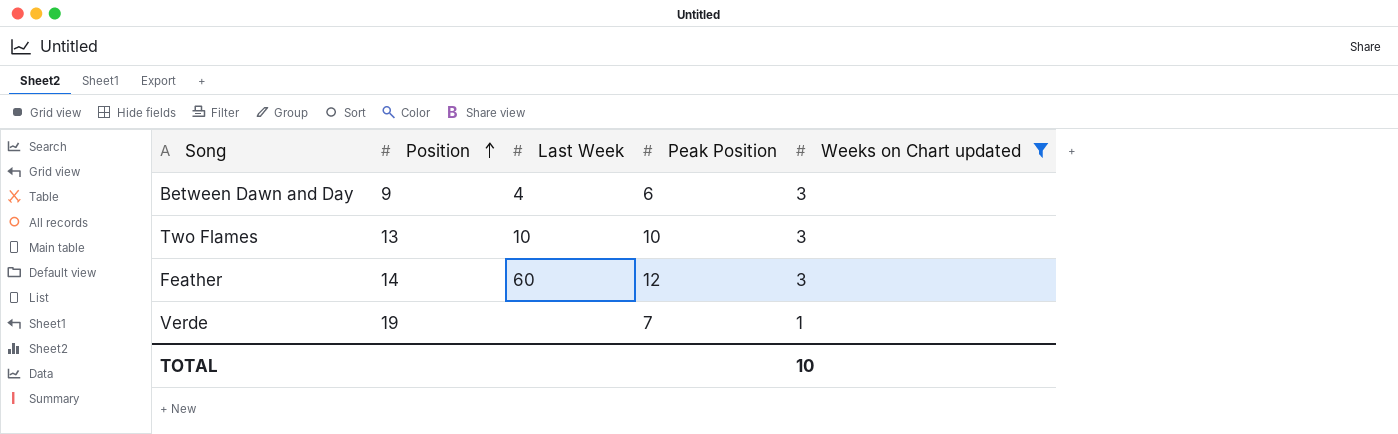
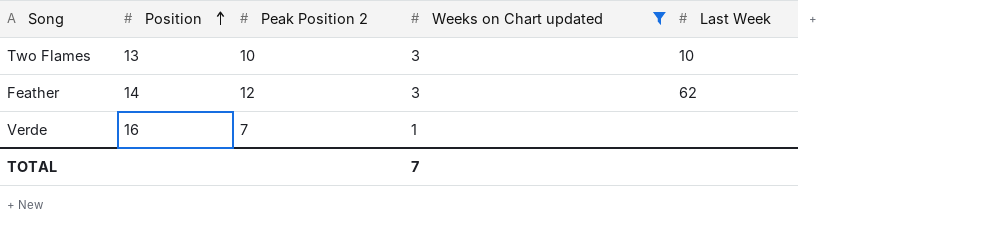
column name: Peak Position -> Peak Position 2
column Last Week | position: 3 -> 5
row Between Dawn and Day: 9 | 4 | 6 | 3 -> none
Feather | Last Week: 60 -> 62
Verde | Position: 19 -> 16
TOTAL | Weeks on Chart updated: 10 -> 7

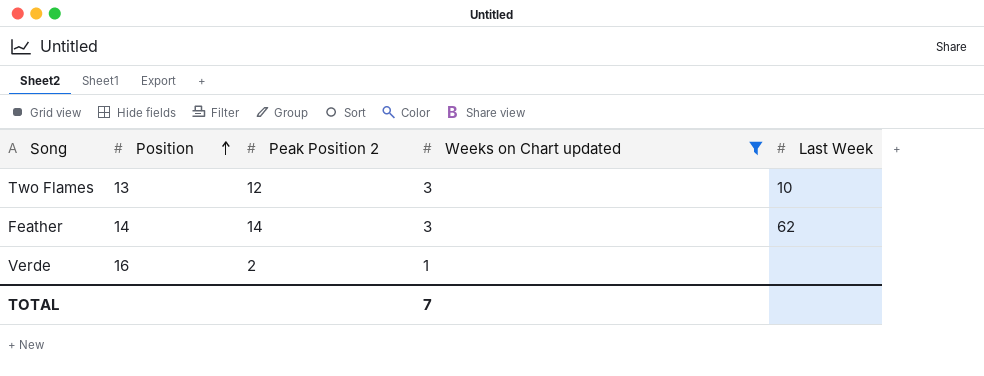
Two Flames | Peak Position 2: 10 -> 12
Feather | Peak Position 2: 12 -> 14
Verde | Peak Position 2: 7 -> 2

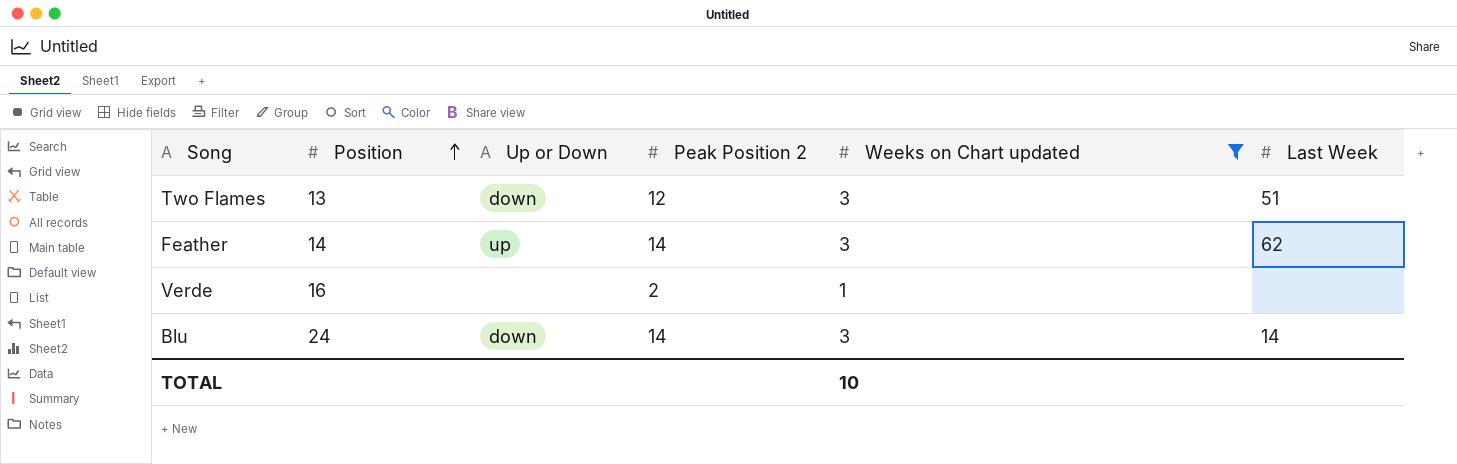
column Up or Down | position: none -> 3
Two Flames | Last Week: 10 -> 51
row Blu: none -> 24 | down | 14 | 3 | 14
TOTAL | Weeks on Chart updated: 7 -> 10

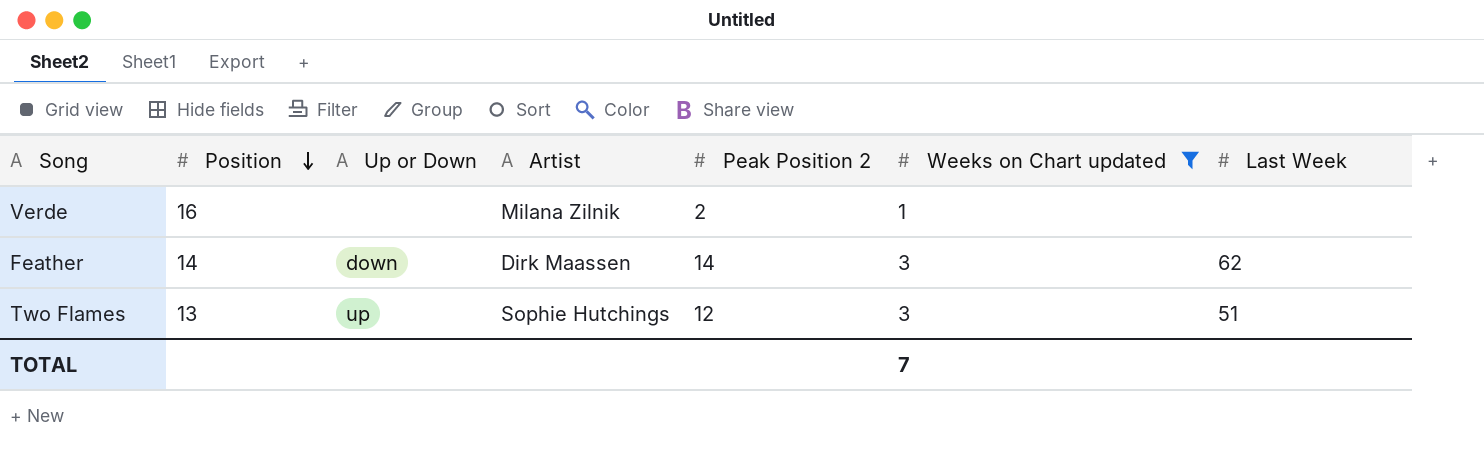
row order: Position ascending -> Position descending
column Artist | position: none -> 4
row Blu: 24 | down | 14 | 3 | 14 -> none
Feather | Up or Down: up -> down
Two Flames | Up or Down: down -> up
TOTAL | Weeks on Chart updated: 10 -> 7

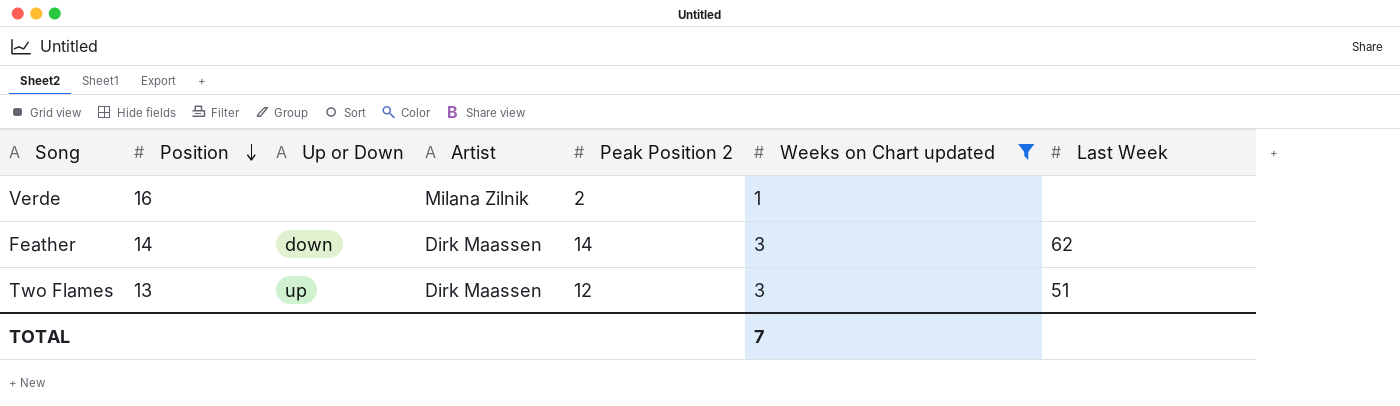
Two Flames | Artist: Sophie Hutchings -> Dirk Maassen

